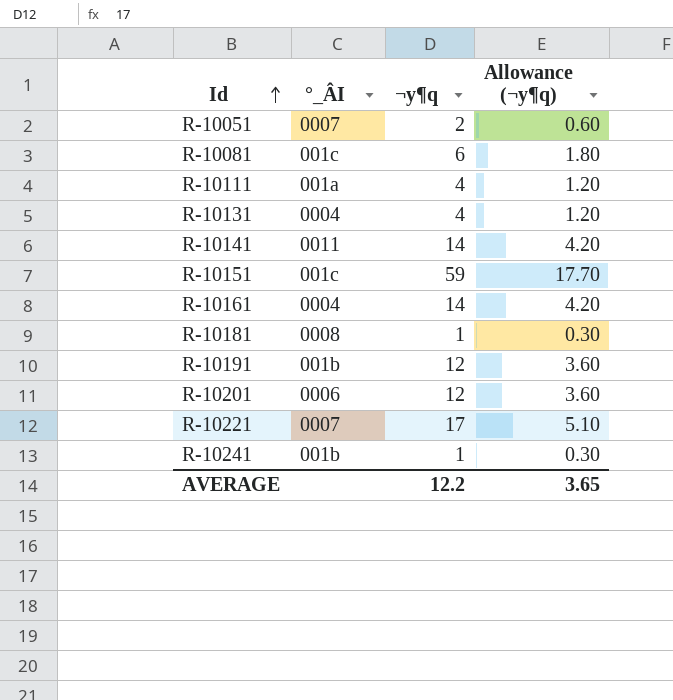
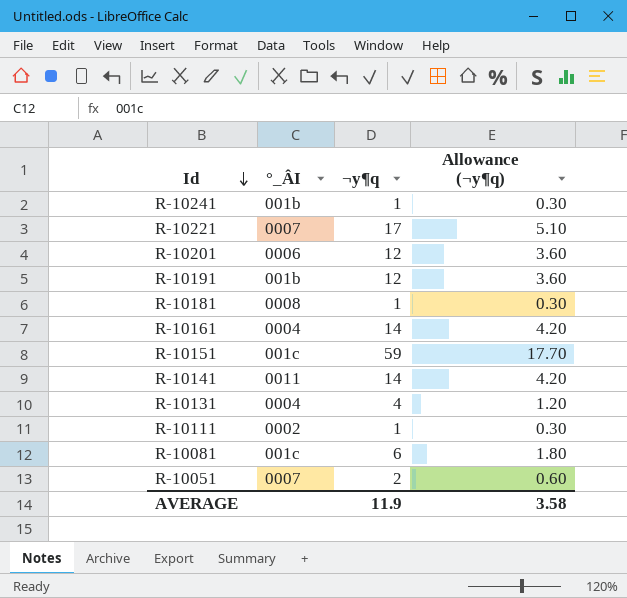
row order: Id ascending -> Id descending
R-10111 | °_ÂI: 001a -> 0002
R-10111 | ¬y¶q: 4 -> 1
R-10111 | Allowance (¬y¶q): 1.20 -> 0.30
AVERAGE | ¬y¶q: 12.2 -> 11.9
AVERAGE | Allowance (¬y¶q): 3.65 -> 3.58

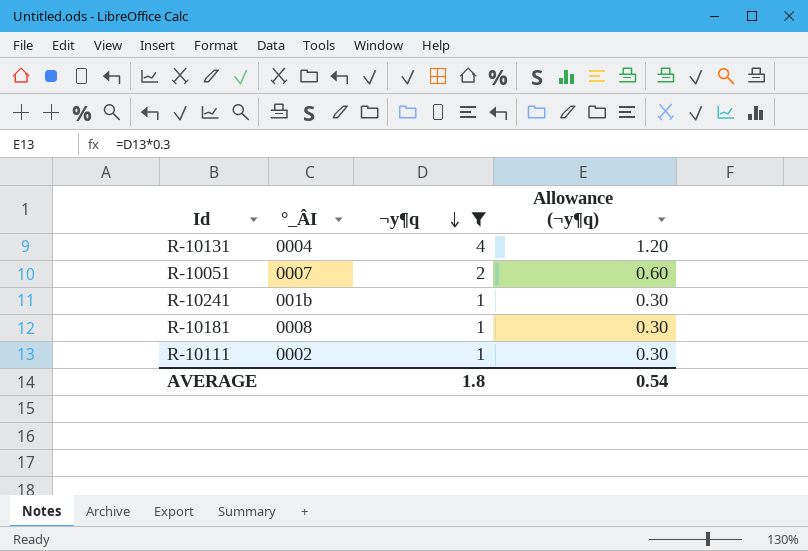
filter: none -> ¬y¶q <= 4
row order: Id descending -> ¬y¶q descending
AVERAGE | ¬y¶q: 11.9 -> 1.8
AVERAGE | Allowance (¬y¶q): 3.58 -> 0.54

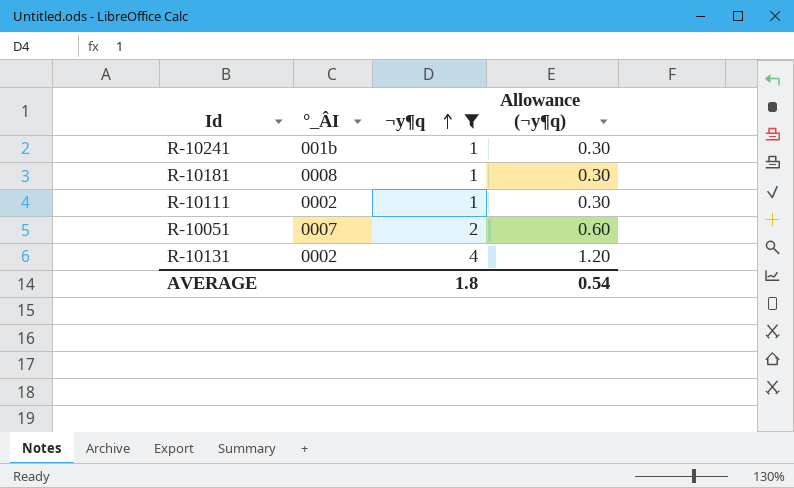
row order: ¬y¶q descending -> ¬y¶q ascending
R-10131 | °_ÂI: 0004 -> 0002

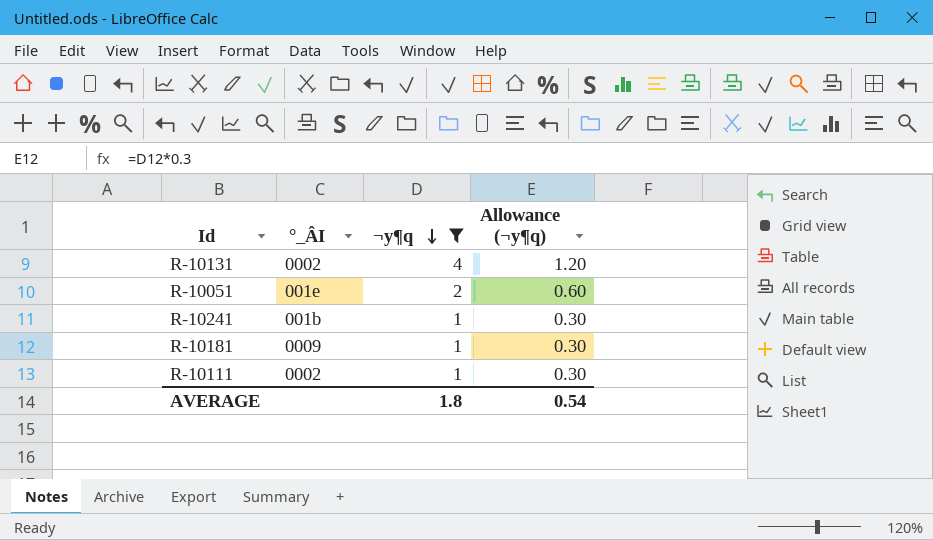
row order: ¬y¶q ascending -> ¬y¶q descending
R-10051 | °_ÂI: 0007 -> 001e
R-10181 | °_ÂI: 0008 -> 0009

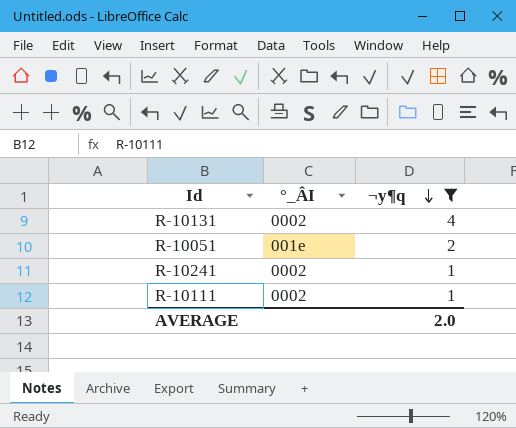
column Allowance (¬y¶q) | formula: [¬y¶q] * 0.3 -> none
row R-10181: 0009 | 1 | 0.30 -> none
R-10241 | °_ÂI: 001b -> 0002
AVERAGE | ¬y¶q: 1.8 -> 2.0

